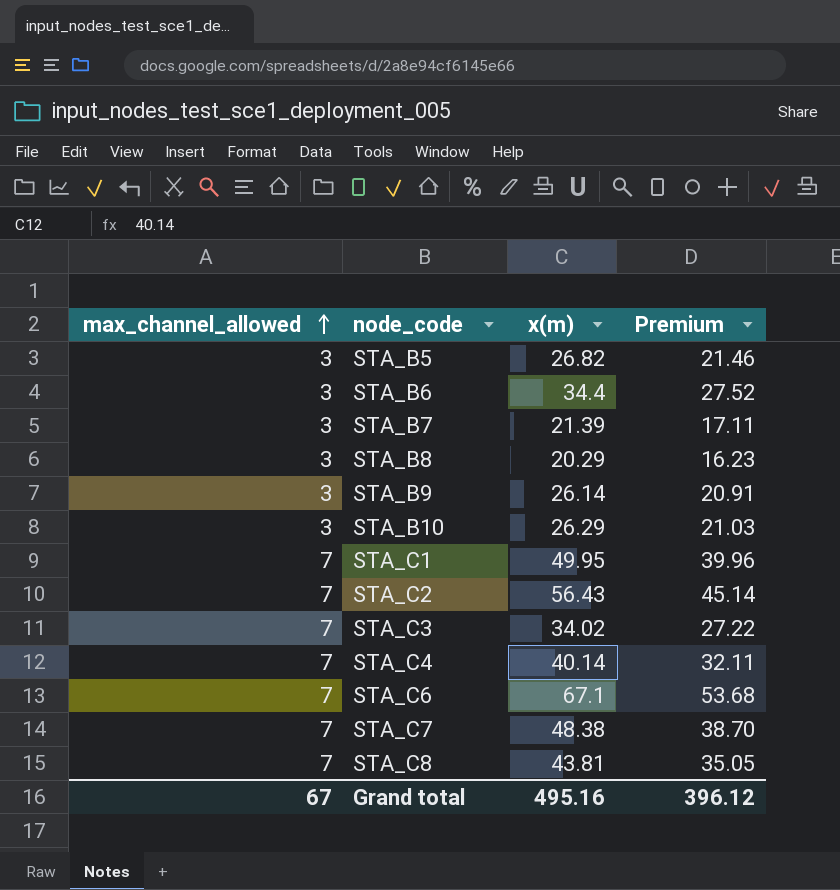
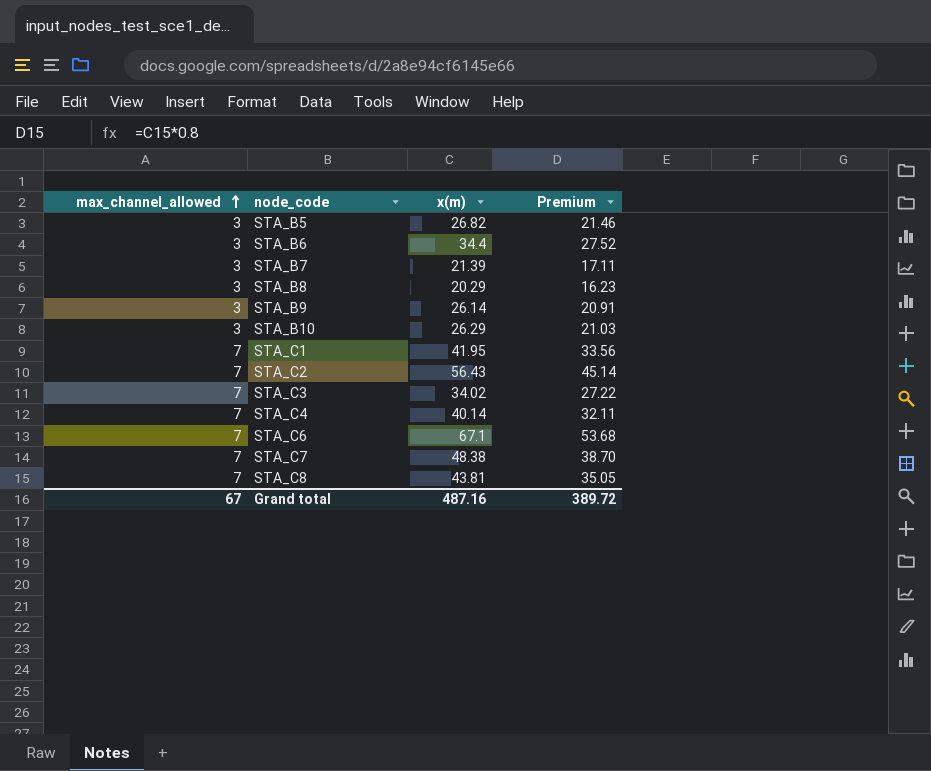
STA_C1 | x(m): 49.95 -> 41.95
STA_C1 | Premium: 39.96 -> 33.56
Grand total | x(m): 495.16 -> 487.16
Grand total | Premium: 396.12 -> 389.72

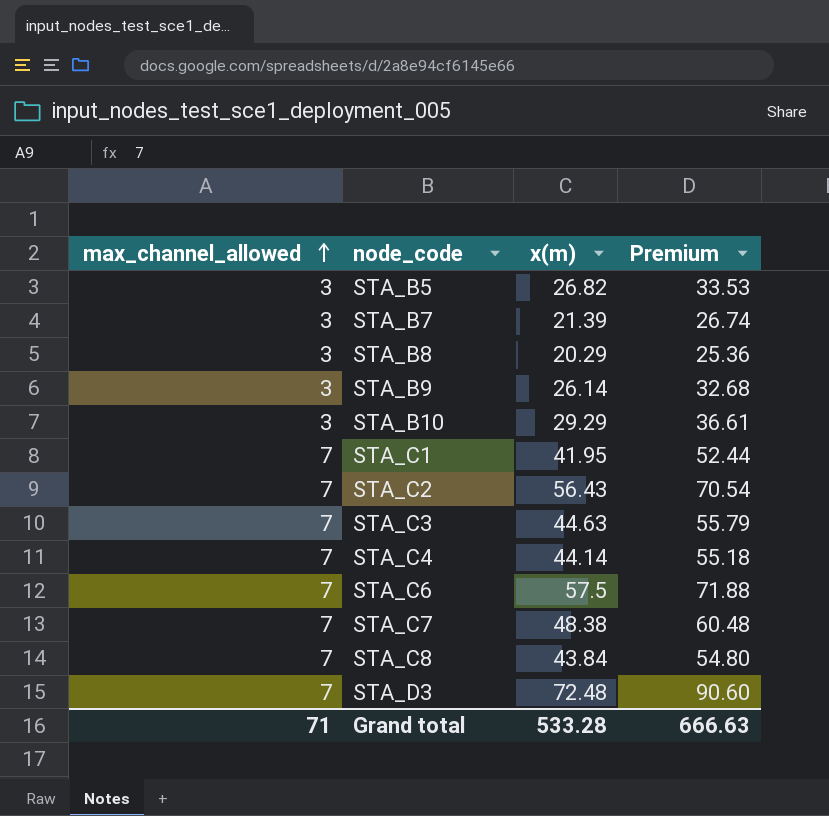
column Premium | formula: [x(m)] * 0.8 -> [x(m)] * 1.25
row STA_B6: 3 | 34.4 | 27.52 -> none
STA_B10 | x(m): 26.29 -> 29.29
STA_C3 | x(m): 34.02 -> 44.63
STA_C4 | x(m): 40.14 -> 44.14
STA_C6 | x(m): 67.1 -> 57.5
STA_C8 | x(m): 43.81 -> 43.84
row STA_D3: none -> 7 | 72.48 | 90.60
Grand total | max_channel_allowed: 67 -> 71
Grand total | x(m): 487.16 -> 533.28
Grand total | Premium: 389.72 -> 666.63

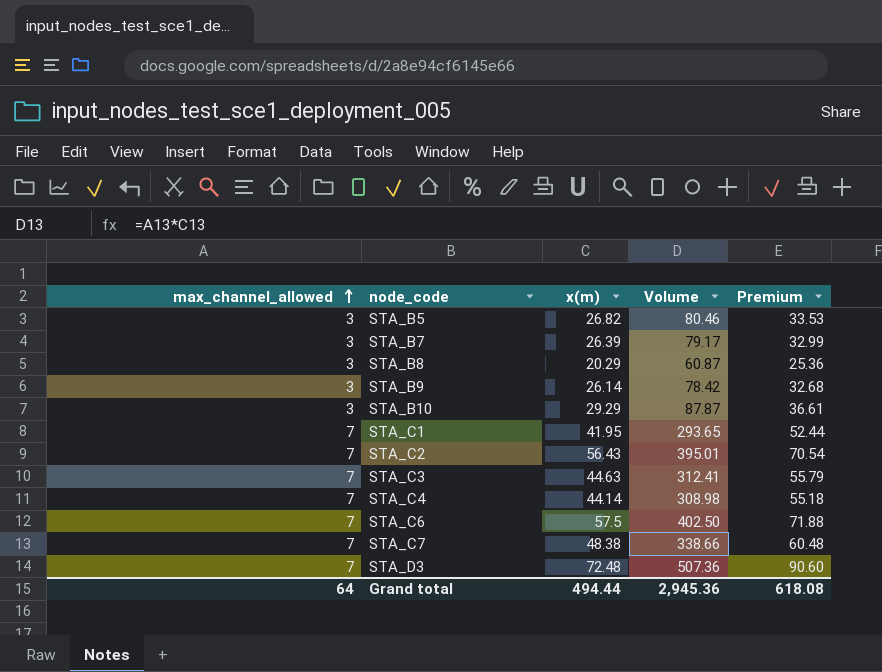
column Volume | formula: none -> [max_channel_allowed] * [x(m)]
row STA_C8: 7 | 43.84 | 54.80 -> none
STA_B7 | x(m): 21.39 -> 26.39
STA_B7 | Premium: 26.74 -> 32.99
Grand total | max_channel_allowed: 71 -> 64
Grand total | x(m): 533.28 -> 494.44
Grand total | Premium: 666.63 -> 618.08

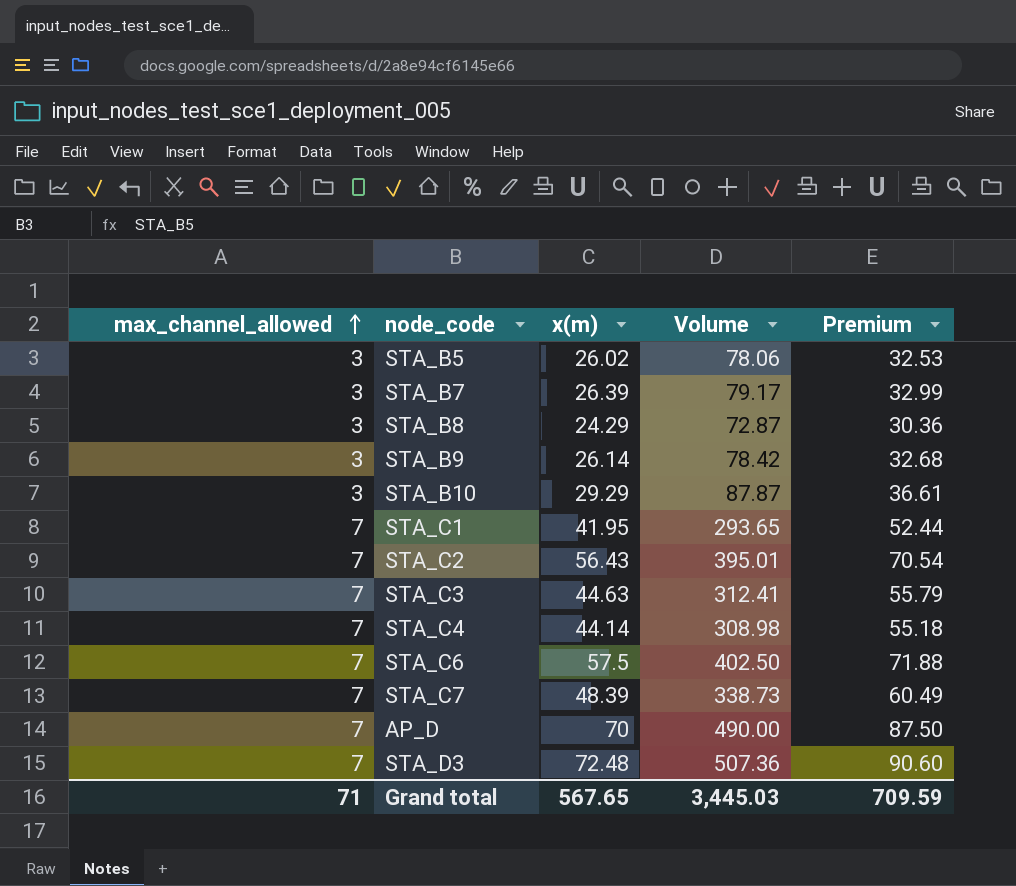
STA_B5 | x(m): 26.82 -> 26.02
STA_B5 | Volume: 80.46 -> 78.06
STA_B5 | Premium: 33.53 -> 32.53
STA_B8 | x(m): 20.29 -> 24.29
STA_B8 | Volume: 60.87 -> 72.87
STA_B8 | Premium: 25.36 -> 30.36
STA_C7 | x(m): 48.38 -> 48.39
STA_C7 | Volume: 338.66 -> 338.73
STA_C7 | Premium: 60.48 -> 60.49
row AP_D: none -> 7 | 70 | 490.00 | 87.50
Grand total | max_channel_allowed: 64 -> 71
Grand total | x(m): 494.44 -> 567.65
Grand total | Volume: 2,945.36 -> 3,445.03
Grand total | Premium: 618.08 -> 709.59

